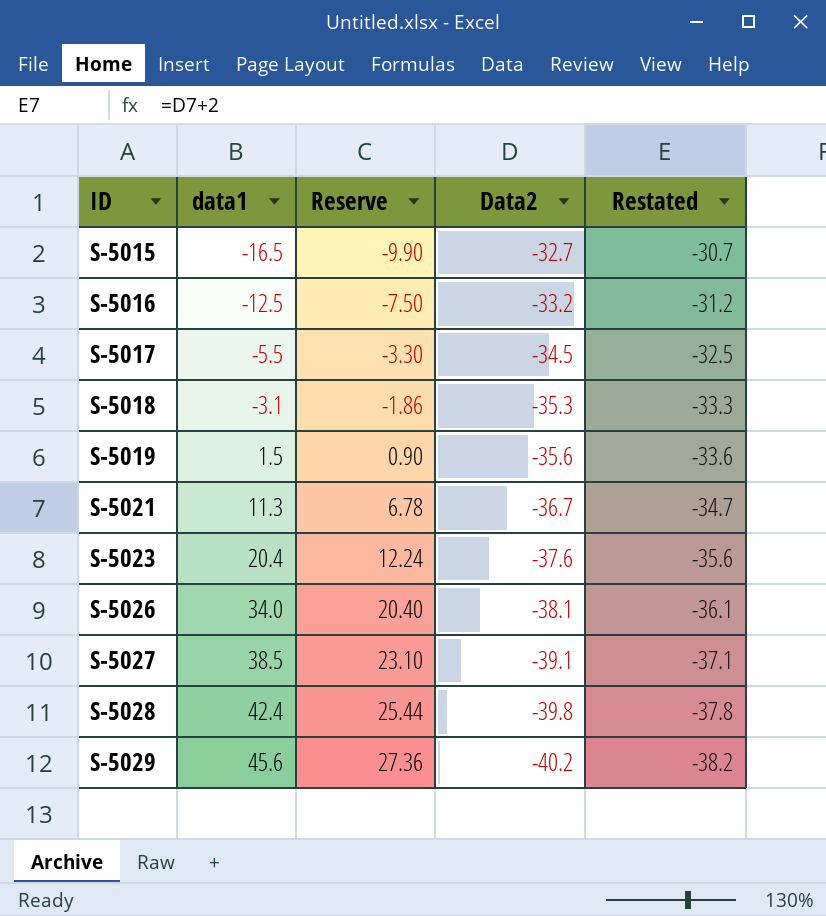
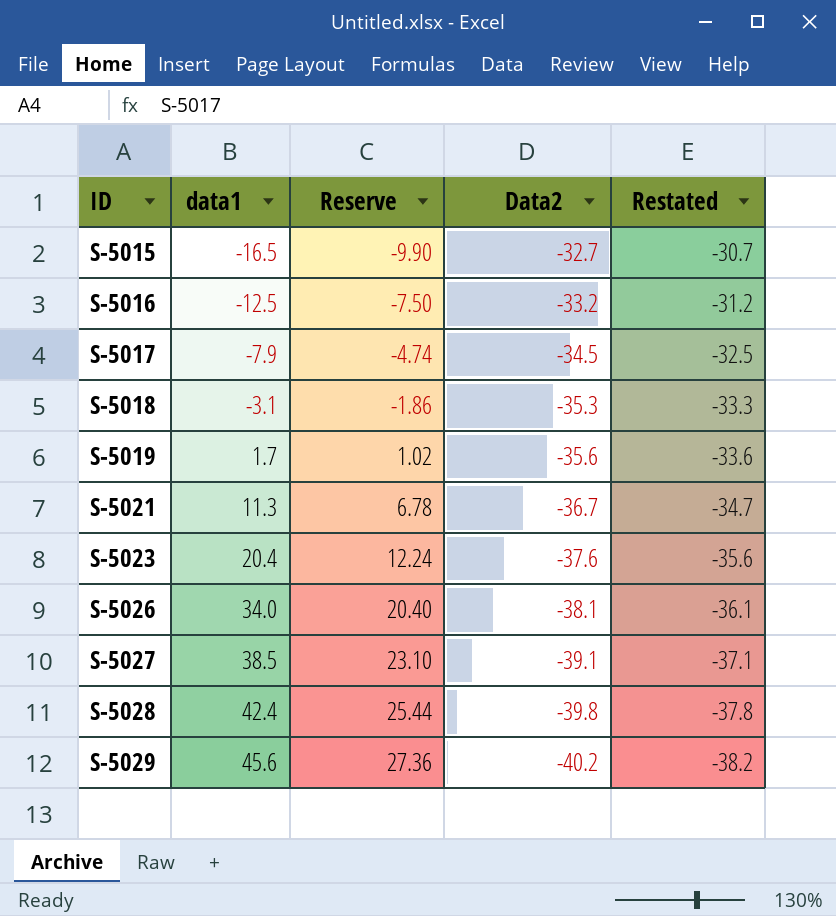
S-5017 | data1: -5.5 -> -7.9
S-5017 | Reserve: -3.30 -> -4.74
S-5019 | data1: 1.5 -> 1.7
S-5019 | Reserve: 0.90 -> 1.02

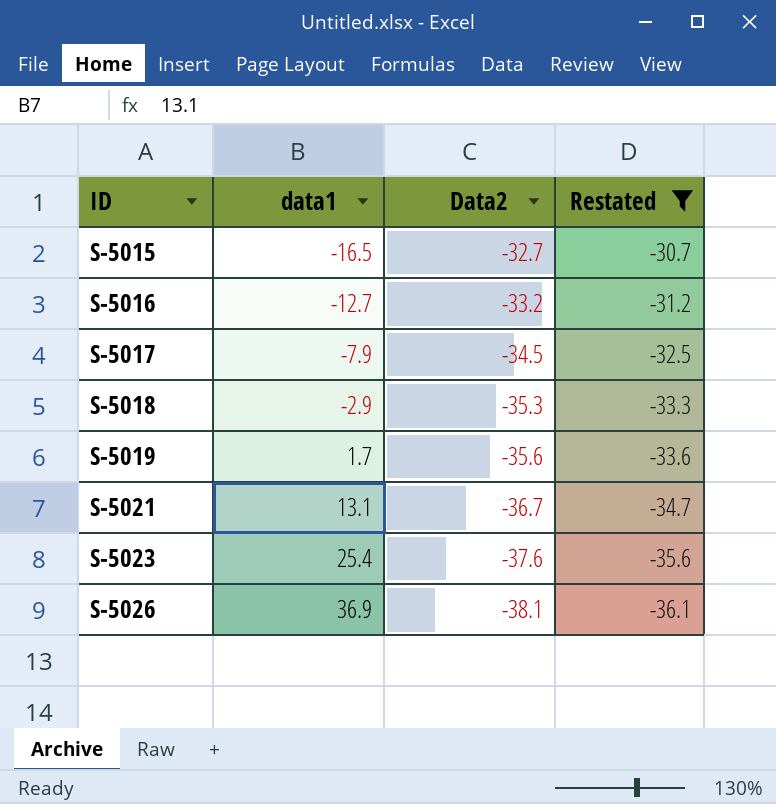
filter: none -> Restated >= -36.1
column Reserve | formula: [data1] * 0.6 -> none
S-5016 | data1: -12.5 -> -12.7
S-5018 | data1: -3.1 -> -2.9
S-5021 | data1: 11.3 -> 13.1
S-5023 | data1: 20.4 -> 25.4
S-5026 | data1: 34.0 -> 36.9

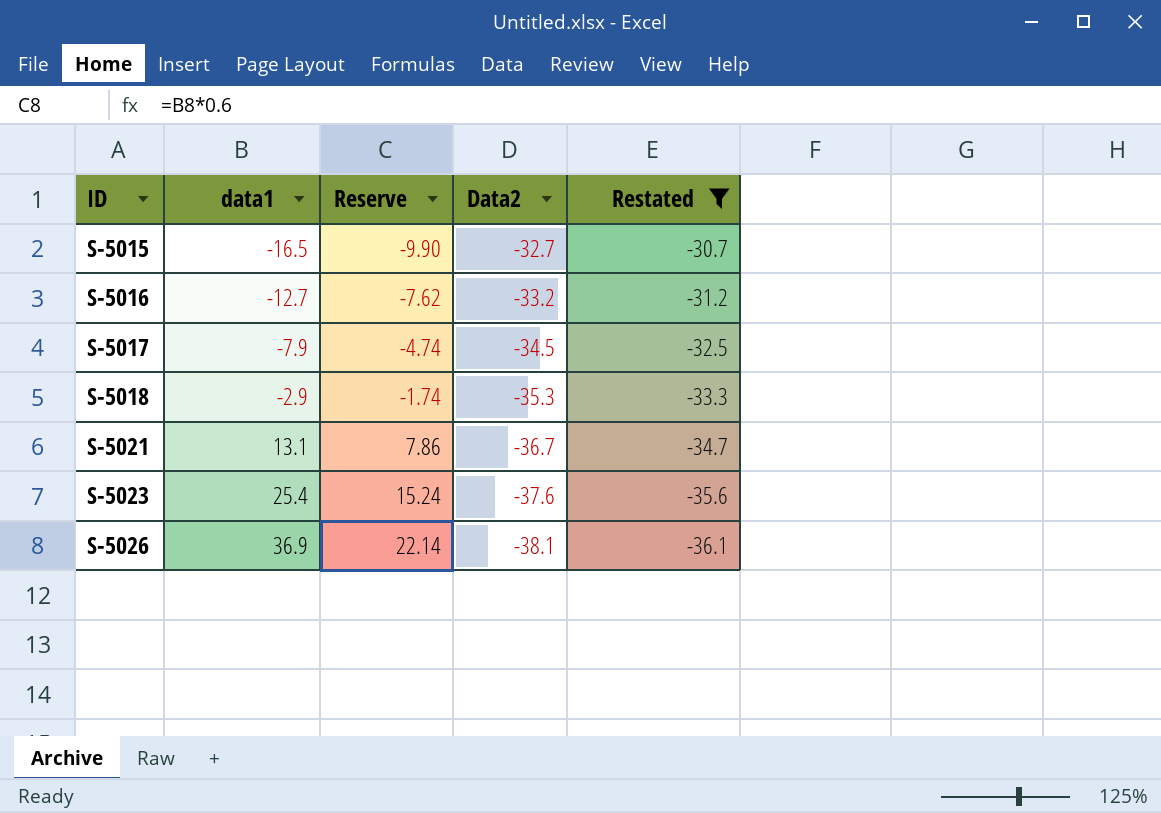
column Reserve | formula: none -> [data1] * 0.6
row S-5019: 1.7 | -35.6 | -33.6 -> none

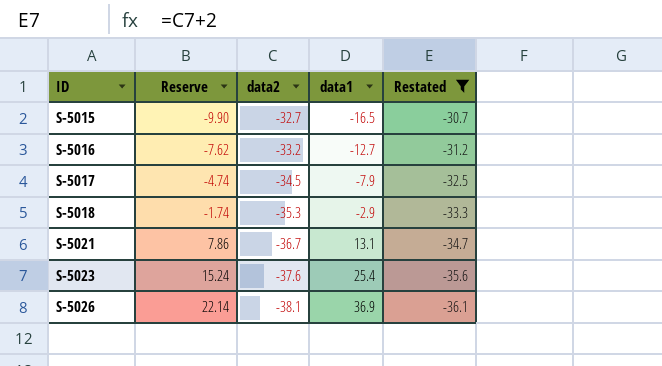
column name: Data2 -> data2
column data1 | position: 2 -> 4

